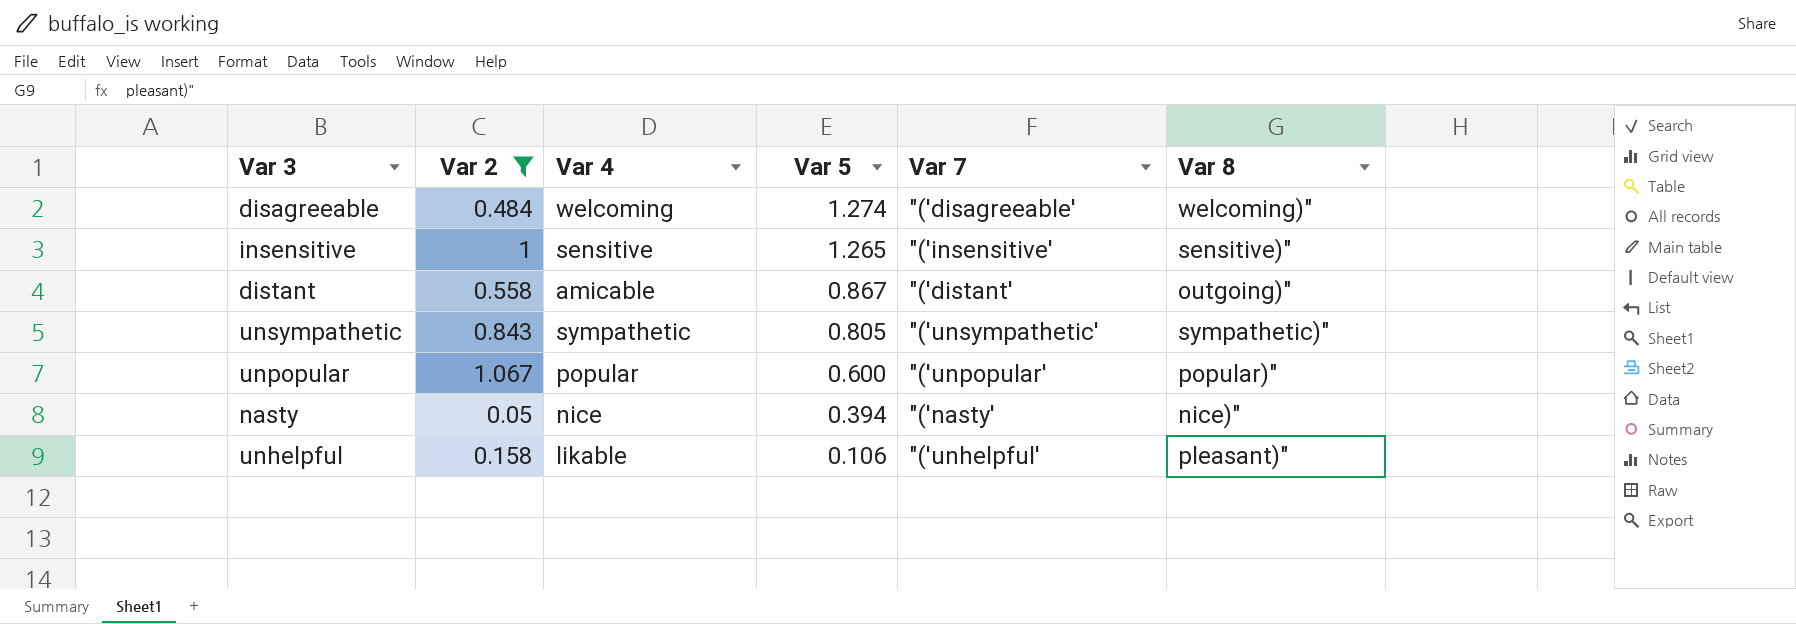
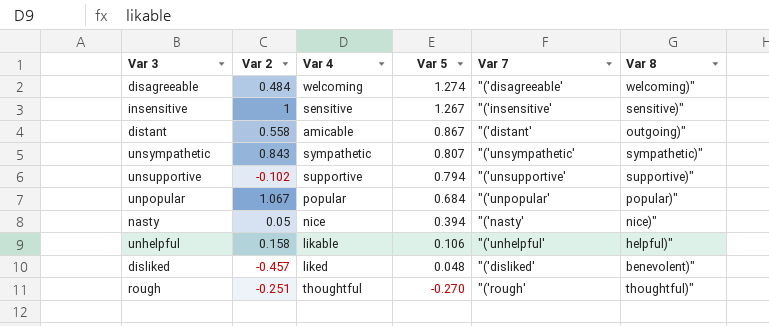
filter: Var 2 >= 0.05 -> none
insensitive | Var 5: 1.265 -> 1.267
unsympathetic | Var 5: 0.805 -> 0.807
unpopular | Var 5: 0.600 -> 0.684
unhelpful | Var 8: pleasant)" -> helpful)"

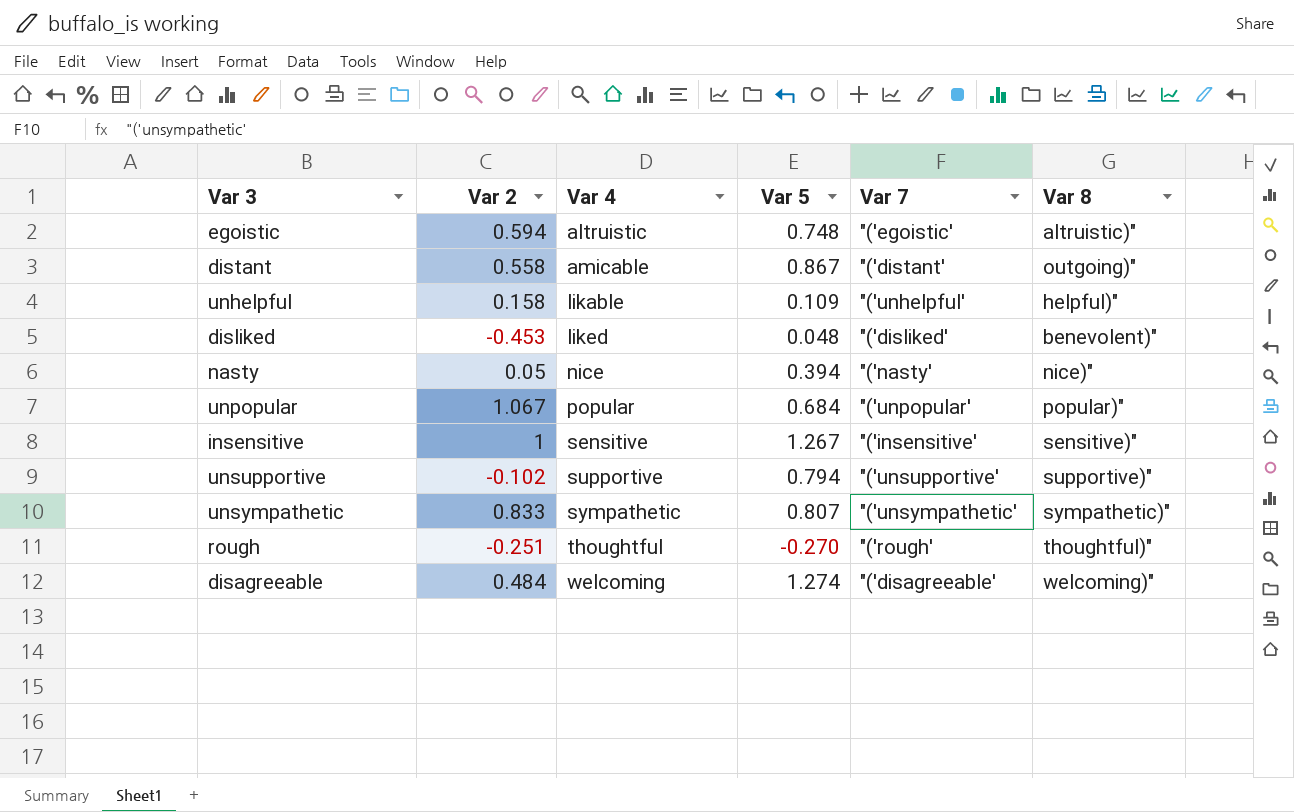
row order: Var 5 descending -> Var 4 ascending
row egoistic: none -> 0.594 | altruistic | 0.748 | "('egoistic' | altruistic)"
unhelpful | Var 5: 0.106 -> 0.109
disliked | Var 2: -0.457 -> -0.453
unsympathetic | Var 2: 0.843 -> 0.833

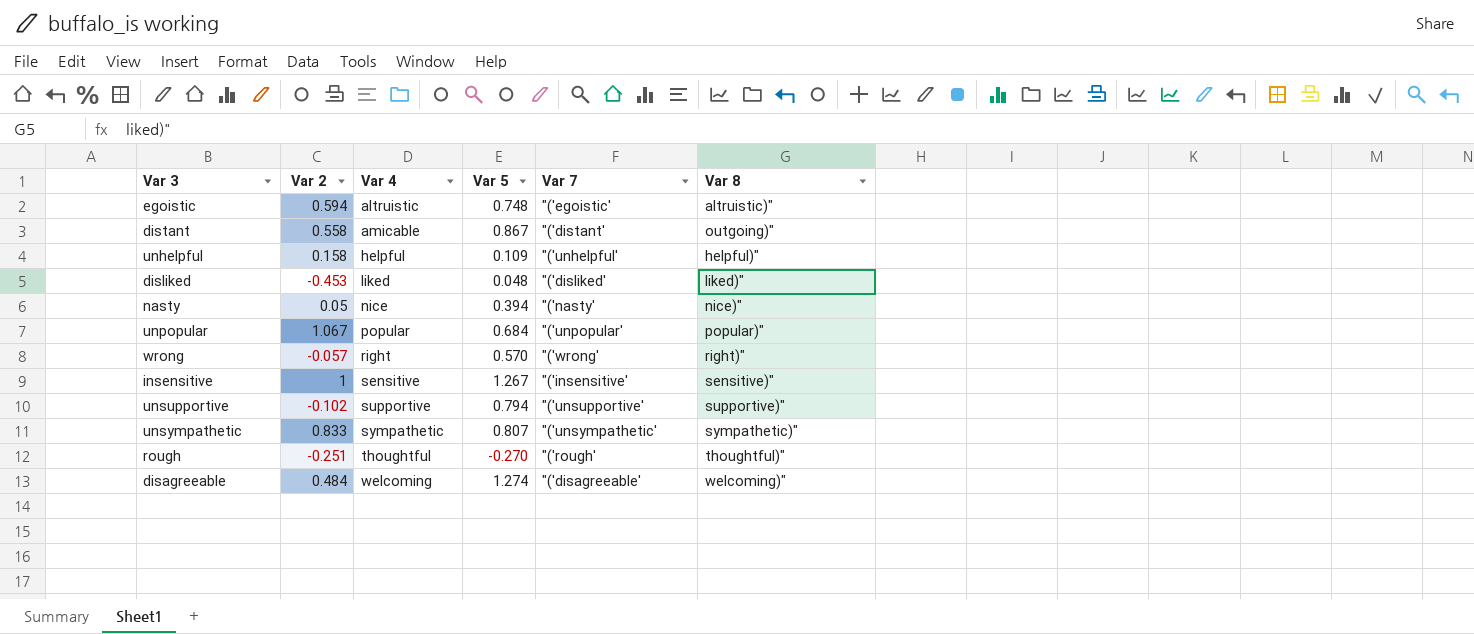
unhelpful | Var 4: likable -> helpful
disliked | Var 8: benevolent)" -> liked)"
row wrong: none -> -0.057 | right | 0.570 | "('wrong' | right)"

